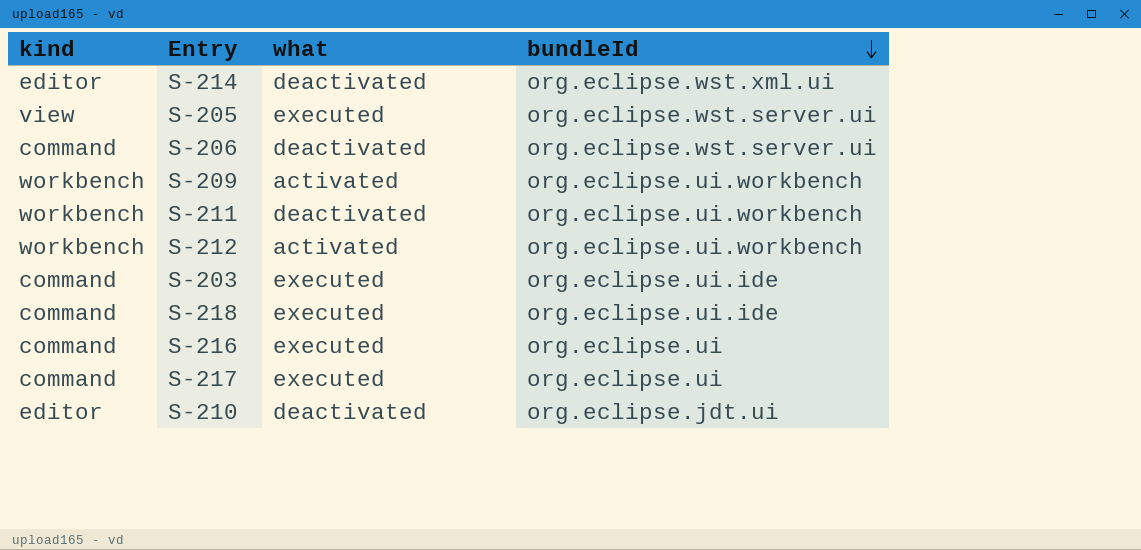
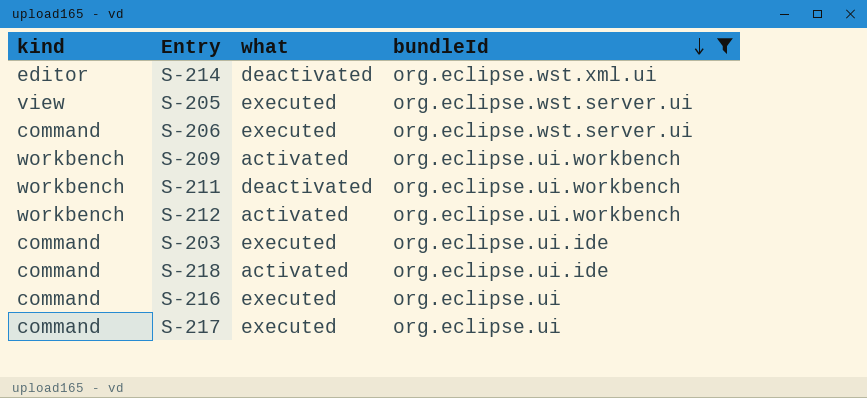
filter: none -> bundleId != org.eclipse.jdt.ui
S-206 | what: deactivated -> executed
S-218 | what: executed -> activated

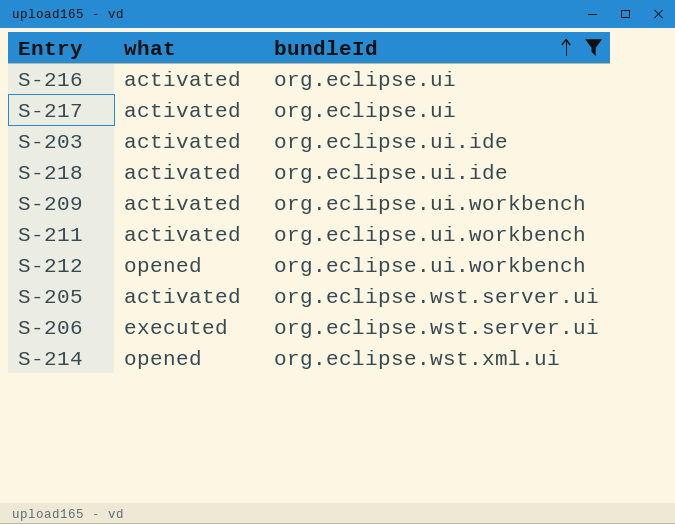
row order: bundleId descending -> bundleId ascending
column kind | position: 1 -> none
S-216 | what: executed -> activated
S-217 | what: executed -> activated
S-203 | what: executed -> activated
S-211 | what: deactivated -> activated
S-212 | what: activated -> opened
S-205 | what: executed -> activated
S-214 | what: deactivated -> opened

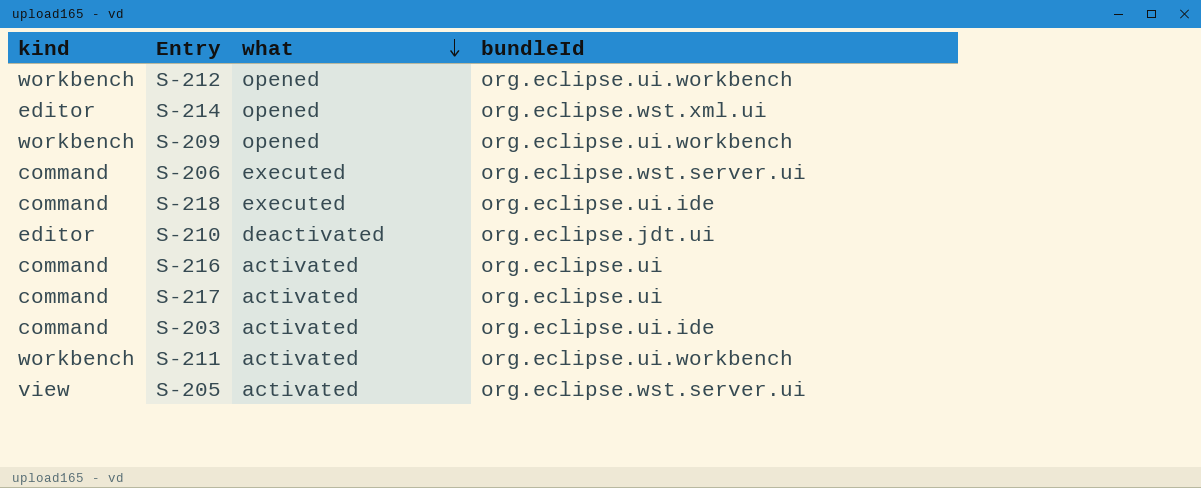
filter: bundleId != org.eclipse.jdt.ui -> none
row order: bundleId ascending -> what descending
column kind | position: none -> 1
S-209 | what: activated -> opened
S-218 | what: activated -> executed

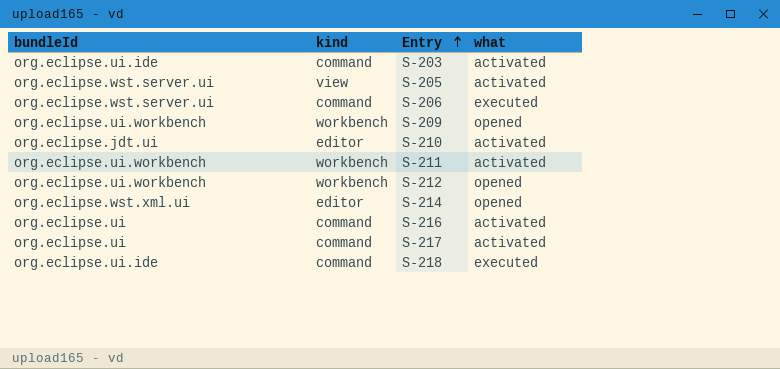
row order: what descending -> Entry ascending
column bundleId | position: 4 -> 1
S-210 | what: deactivated -> activated

